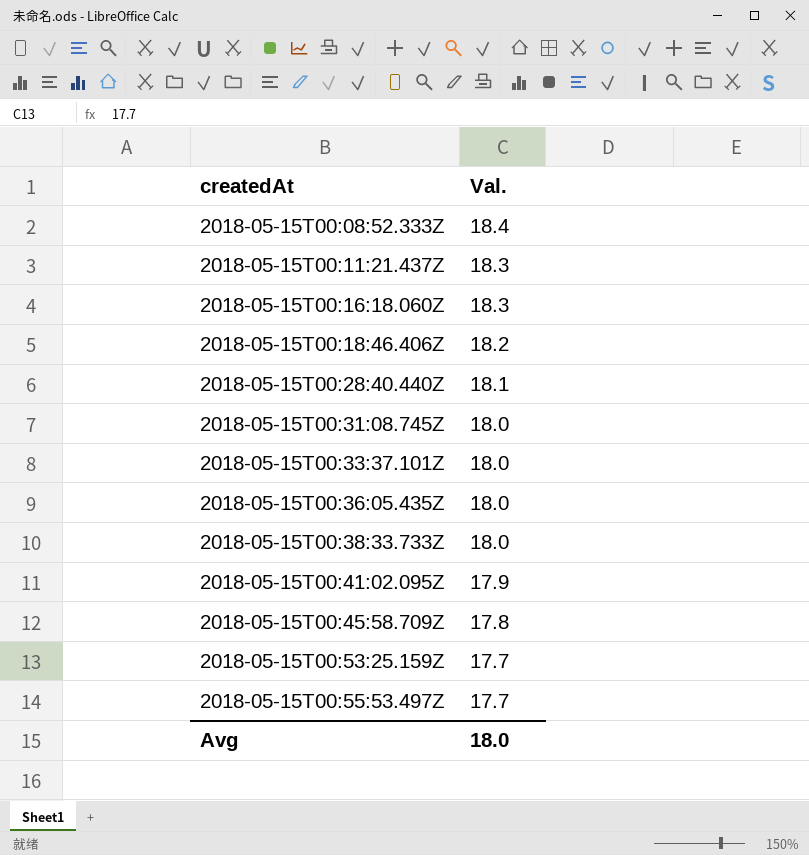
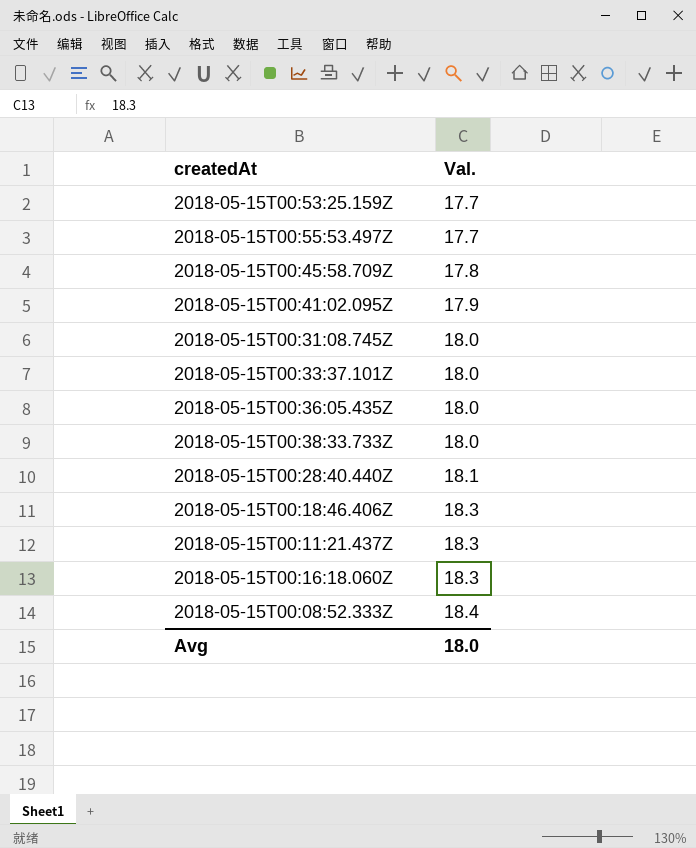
row order: createdAt ascending -> Val. ascending
2018-05-15T00:18:46.406Z | Val.: 18.2 -> 18.3

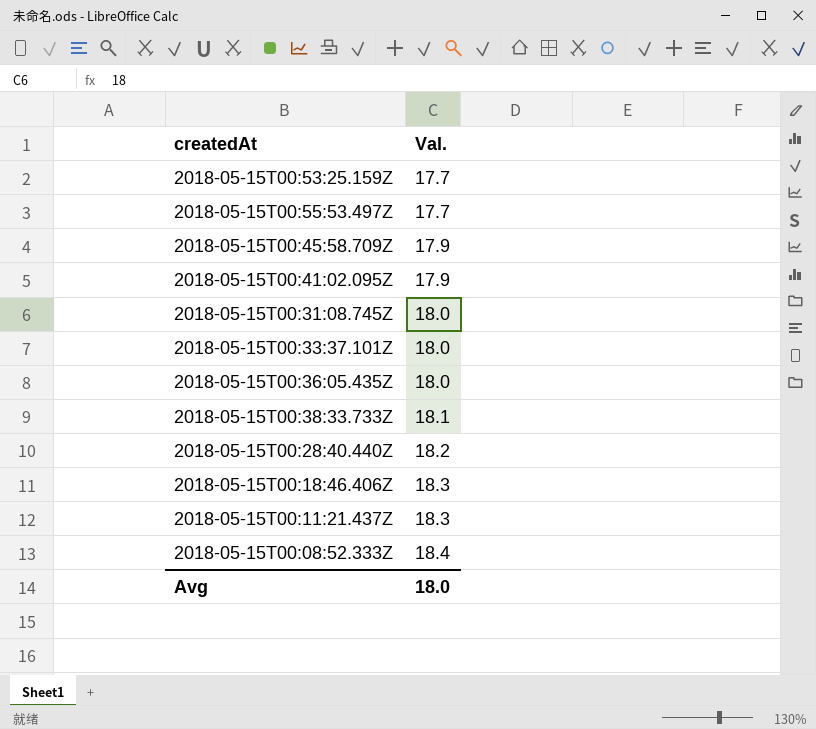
row 2018-05-15T00:16:18.060Z: 18.3 -> none
2018-05-15T00:45:58.709Z | Val.: 17.8 -> 17.9
2018-05-15T00:38:33.733Z | Val.: 18.0 -> 18.1
2018-05-15T00:28:40.440Z | Val.: 18.1 -> 18.2

